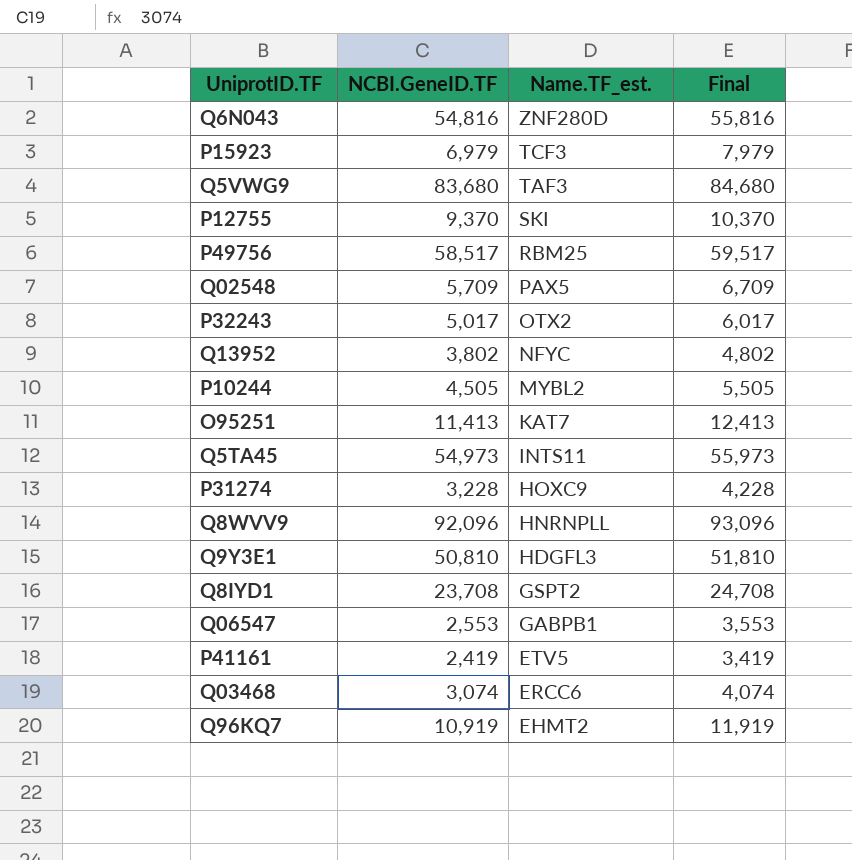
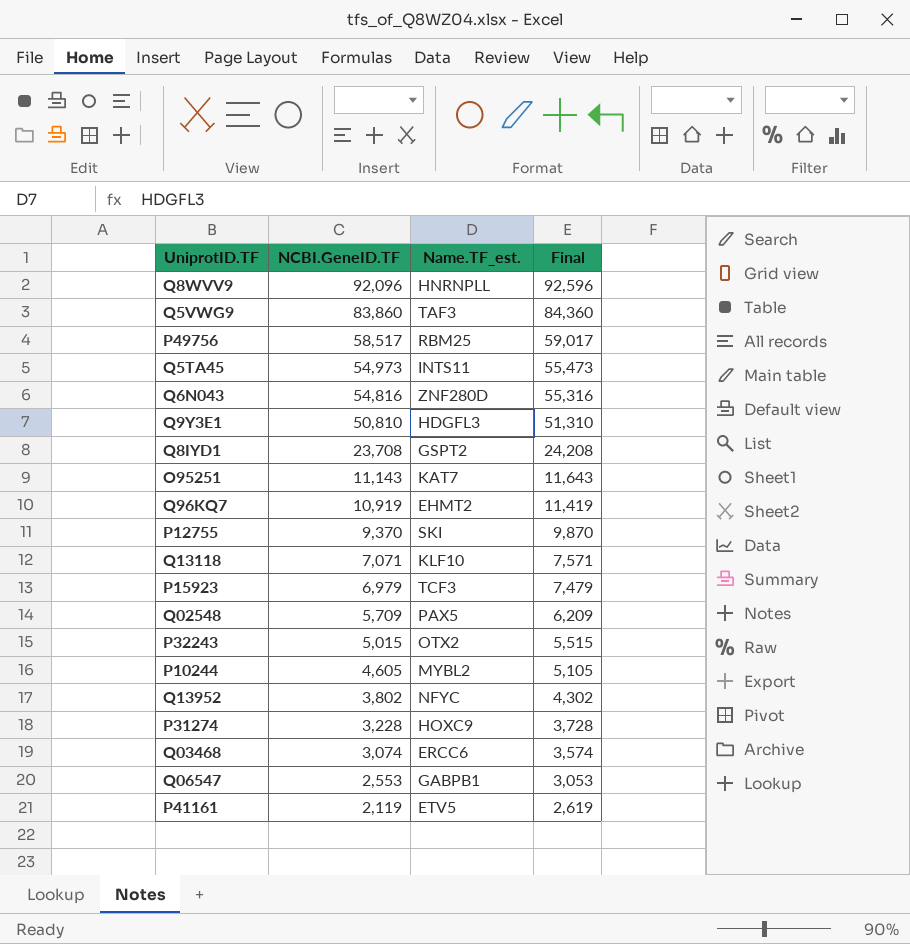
row order: Name.TF_est. descending -> NCBI.GeneID.TF descending
column Final | formula: [NCBI.GeneID.TF] + 1000 -> [NCBI.GeneID.TF] + 500
Q5VWG9 | NCBI.GeneID.TF: 83,680 -> 83,860
O95251 | NCBI.GeneID.TF: 11,413 -> 11,143
row Q13118: none -> 7,071 | KLF10 | 7,571
P32243 | NCBI.GeneID.TF: 5,017 -> 5,015
P10244 | NCBI.GeneID.TF: 4,505 -> 4,605
P41161 | NCBI.GeneID.TF: 2,419 -> 2,119

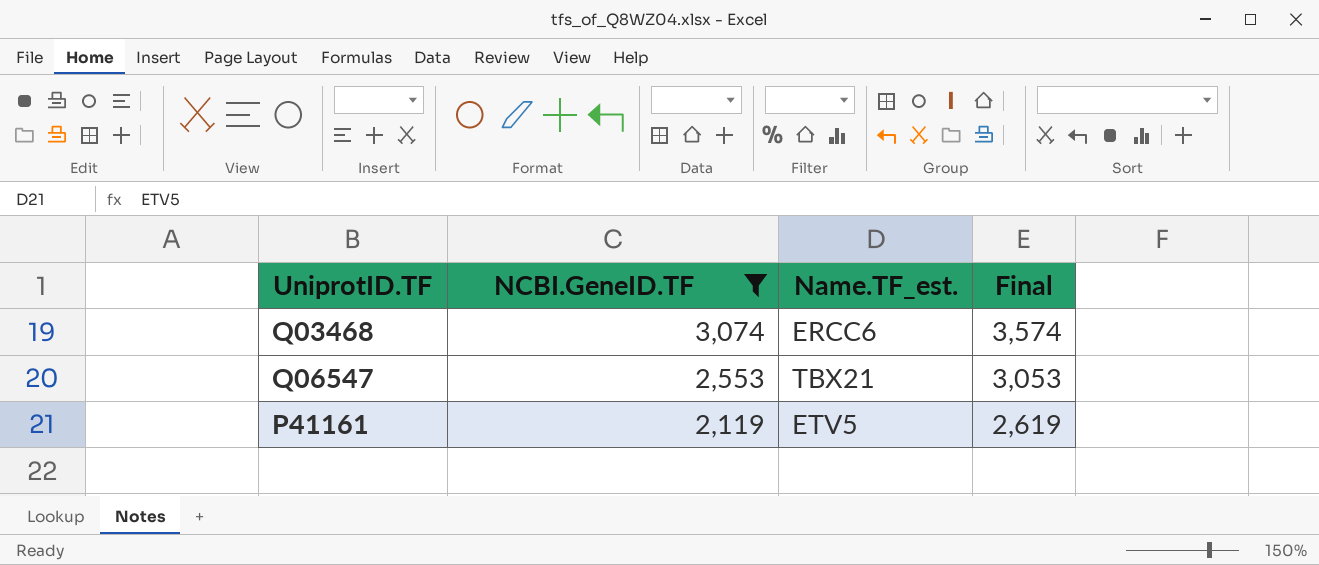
filter: none -> NCBI.GeneID.TF <= 3,074
Q06547 | Name.TF_est.: GABPB1 -> TBX21

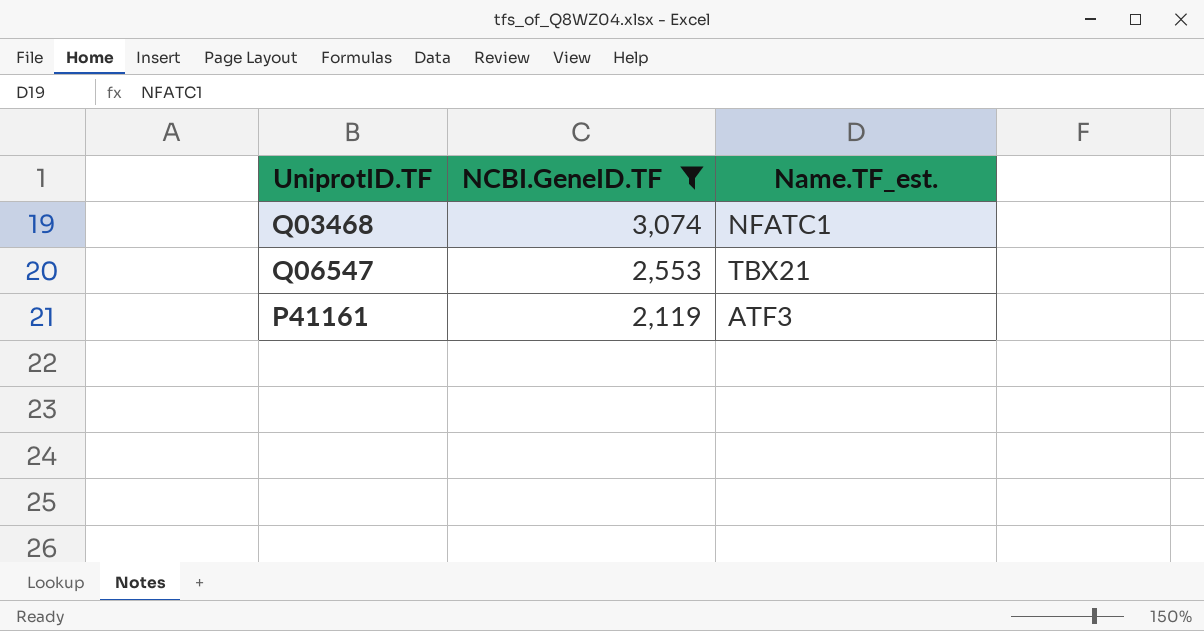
column Final | formula: [NCBI.GeneID.TF] + 500 -> none
Q03468 | Name.TF_est.: ERCC6 -> NFATC1
P41161 | Name.TF_est.: ETV5 -> ATF3

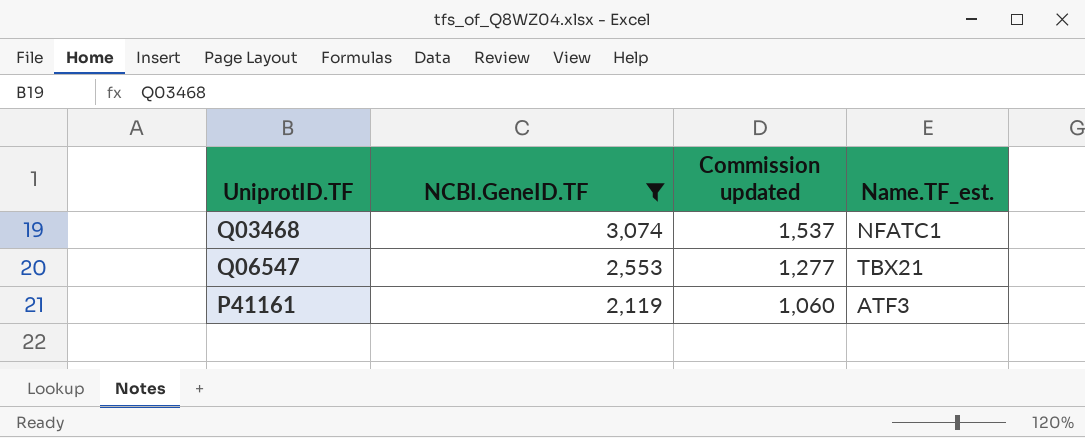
column Commission updated | formula: none -> [NCBI.GeneID.TF] * 0.5

